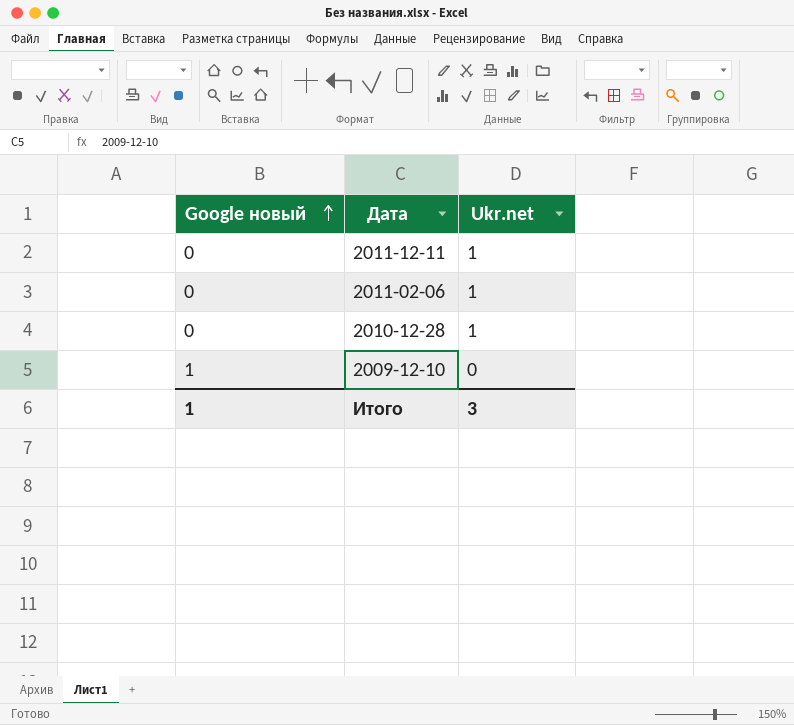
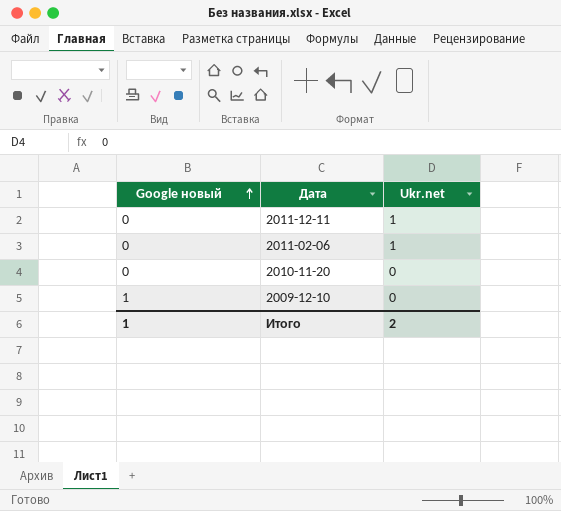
row 2010-12-28: 0 | 1 -> none
row 2010-11-20: none -> 0 | 0
Итого | Ukr.net: 3 -> 2

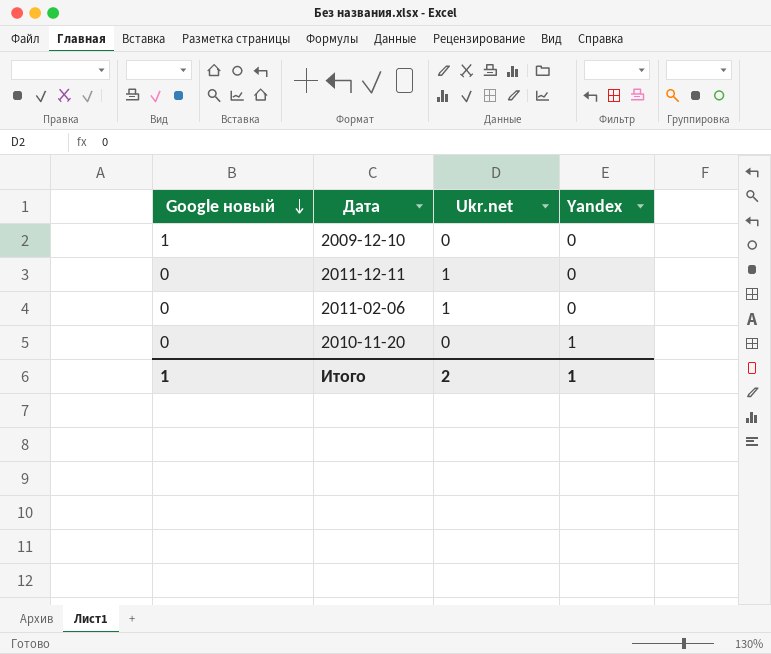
row order: Google новый ascending -> Google новый descending
column Yandex | position: none -> 4

